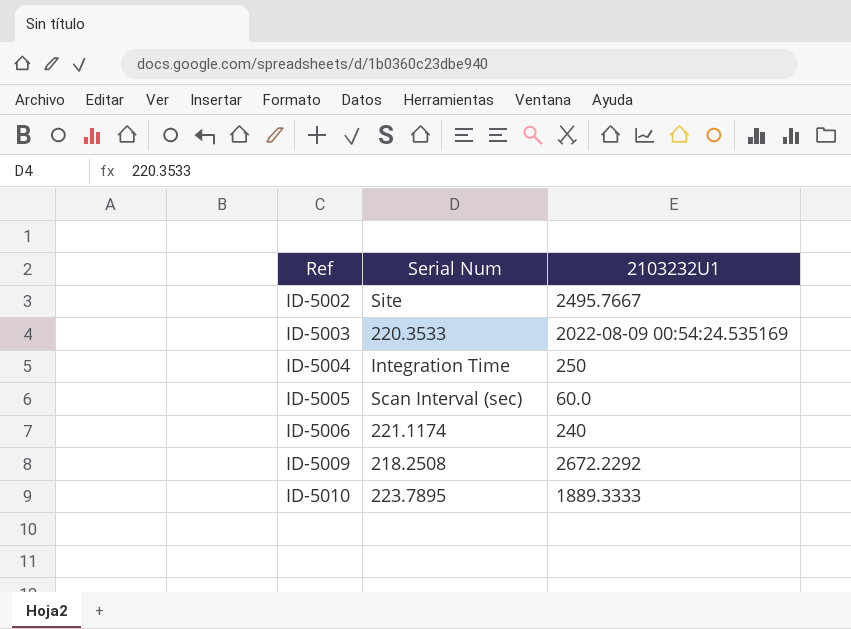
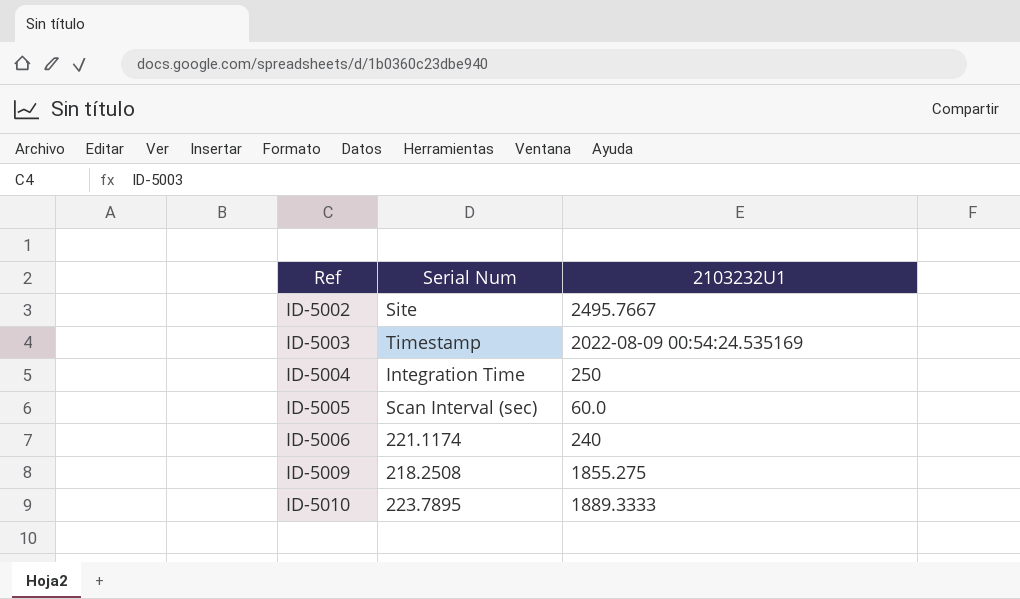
ID-5003 | Serial Num: 220.3533 -> Timestamp
ID-5009 | 2103232U1: 2672.2292 -> 1855.275

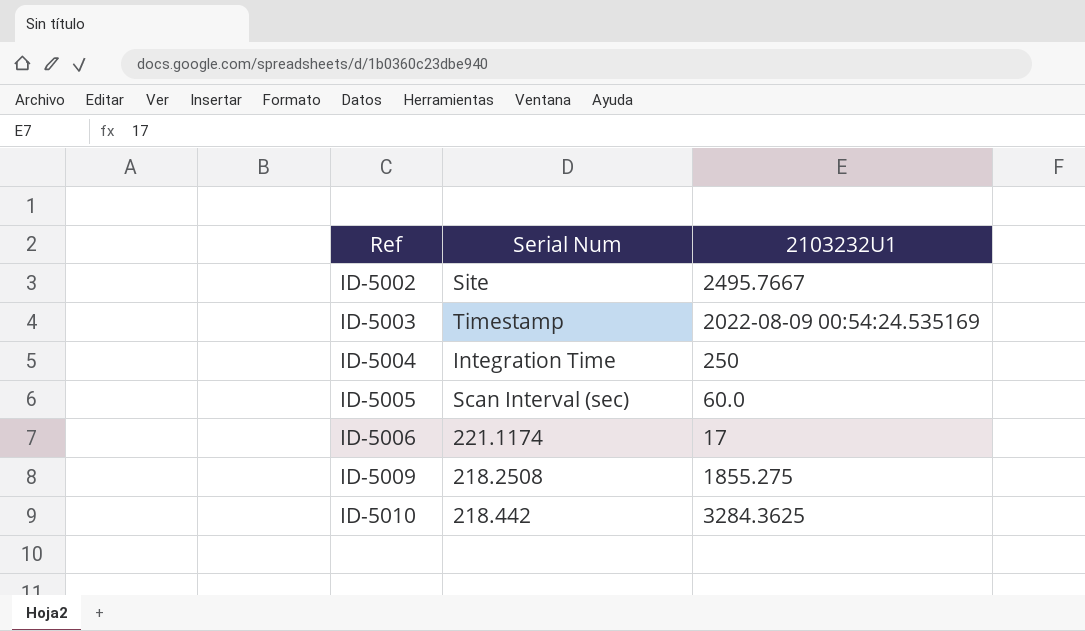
ID-5006 | 2103232U1: 240 -> 17
ID-5010 | Serial Num: 223.7895 -> 218.442
ID-5010 | 2103232U1: 1889.3333 -> 3284.3625

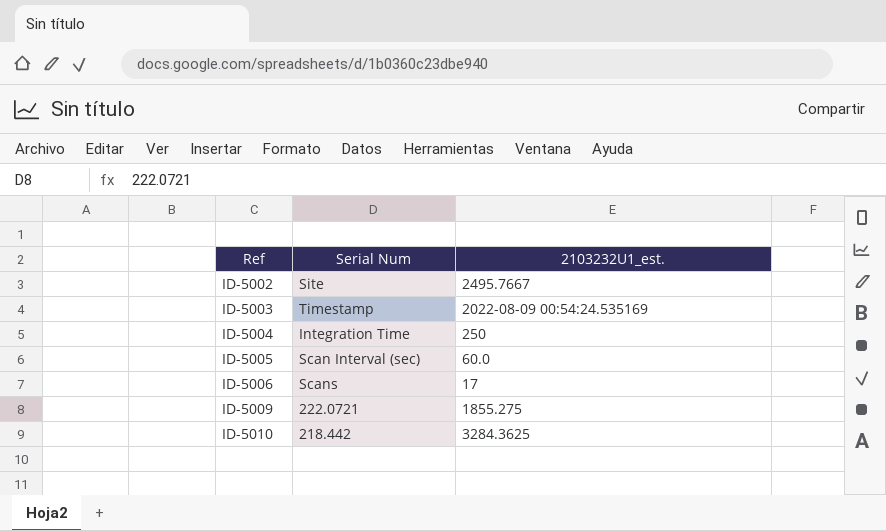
column name: 2103232U1 -> 2103232U1_est.
ID-5006 | Serial Num: 221.1174 -> Scans
ID-5009 | Serial Num: 218.2508 -> 222.0721

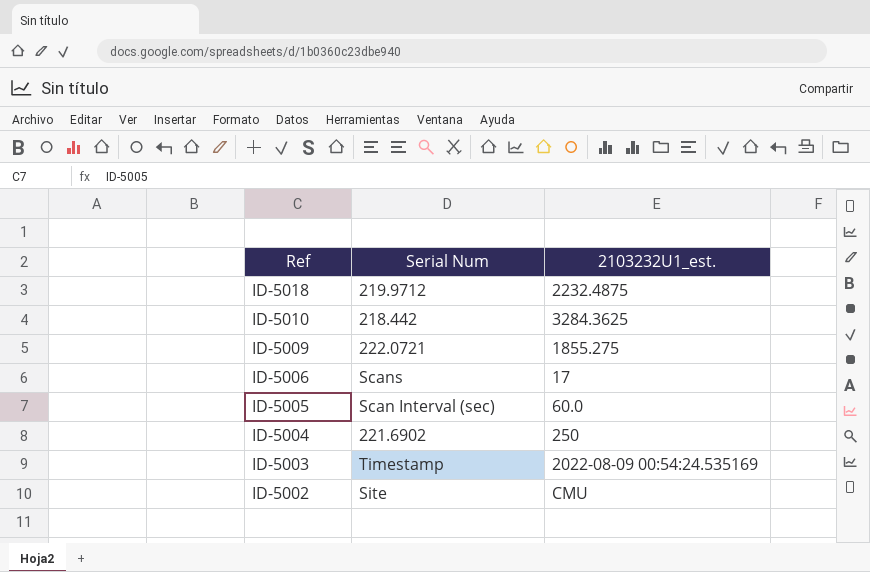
row order: Ref ascending -> Ref descending
row ID-5018: none -> 219.9712 | 2232.4875
ID-5004 | Serial Num: Integration Time -> 221.6902
ID-5002 | 2103232U1_est.: 2495.7667 -> CMU

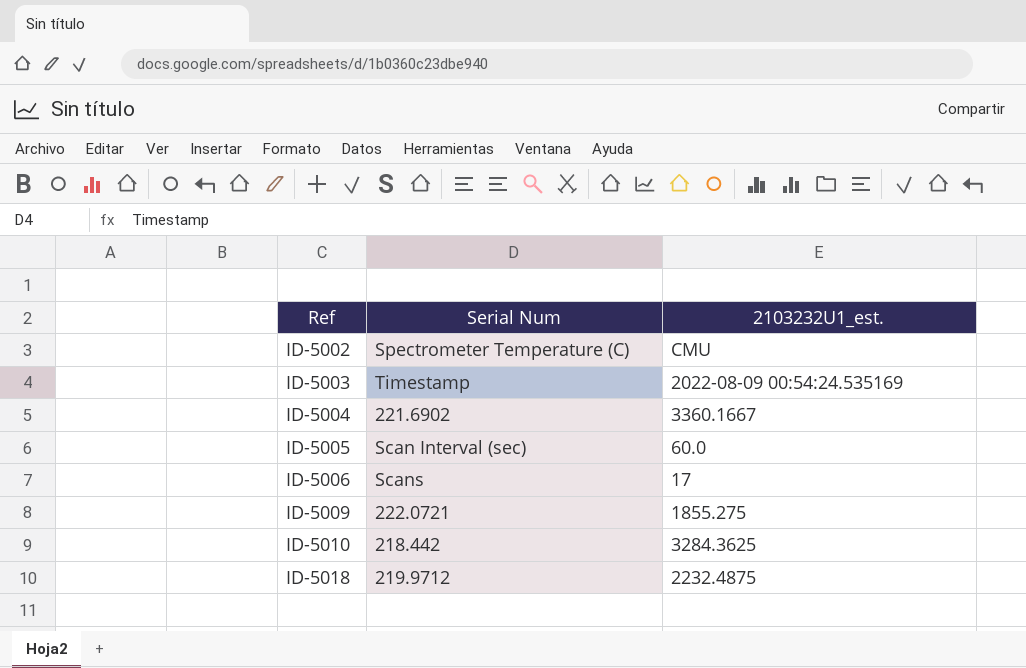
row order: Ref descending -> Ref ascending
ID-5002 | Serial Num: Site -> Spectrometer Temperature (C)
ID-5004 | 2103232U1_est.: 250 -> 3360.1667

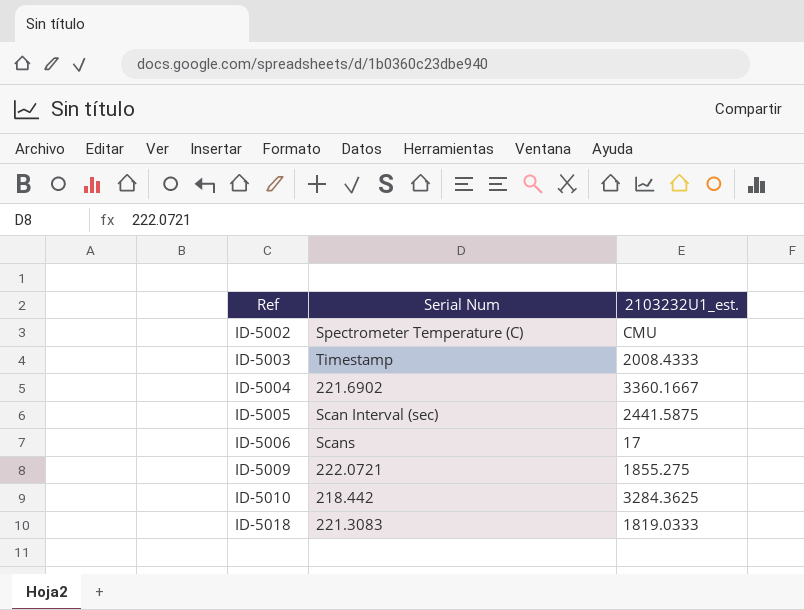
ID-5003 | 2103232U1_est.: 2022-08-09 00:54:24.535169 -> 2008.4333
ID-5005 | 2103232U1_est.: 60.0 -> 2441.5875
ID-5018 | Serial Num: 219.9712 -> 221.3083
ID-5018 | 2103232U1_est.: 2232.4875 -> 1819.0333

